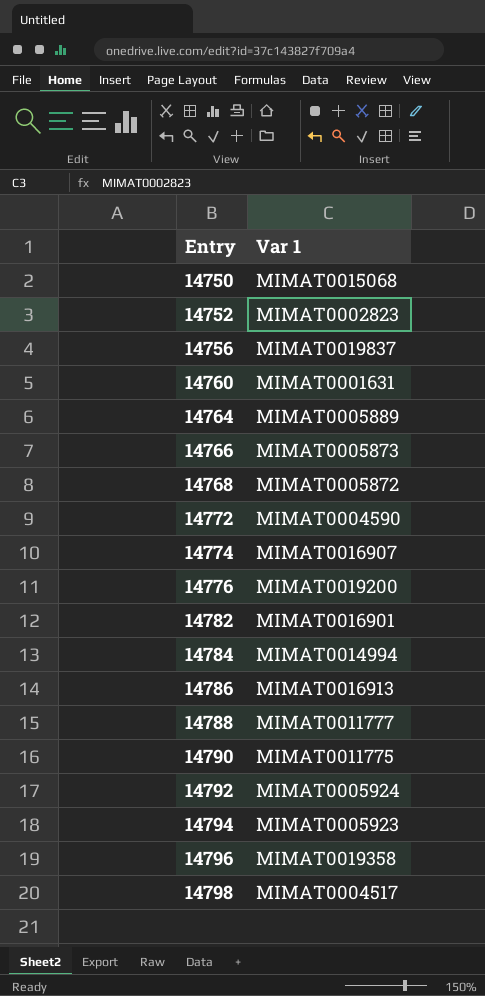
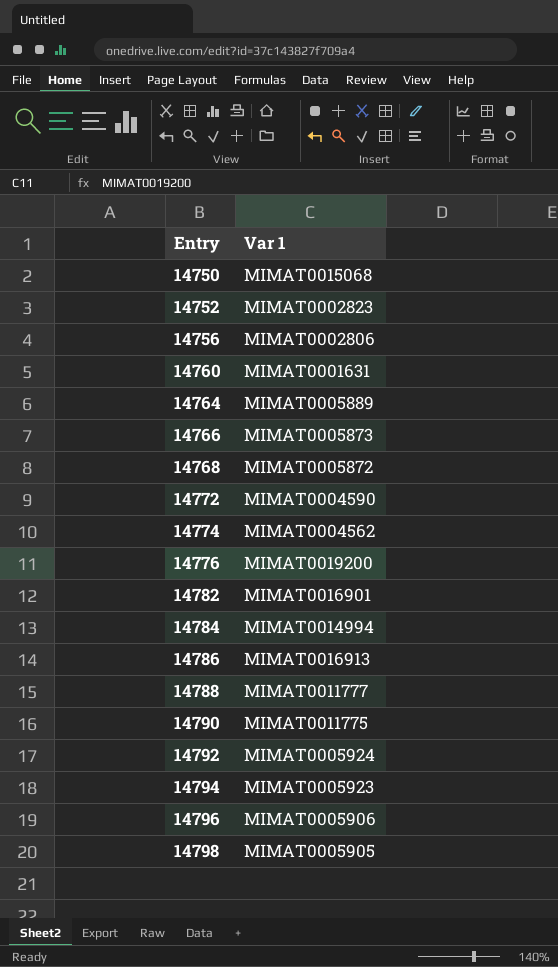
14756 | Var 1: MIMAT0019837 -> MIMAT0002806
14774 | Var 1: MIMAT0016907 -> MIMAT0004562
14796 | Var 1: MIMAT0019358 -> MIMAT0005906
14798 | Var 1: MIMAT0004517 -> MIMAT0005905

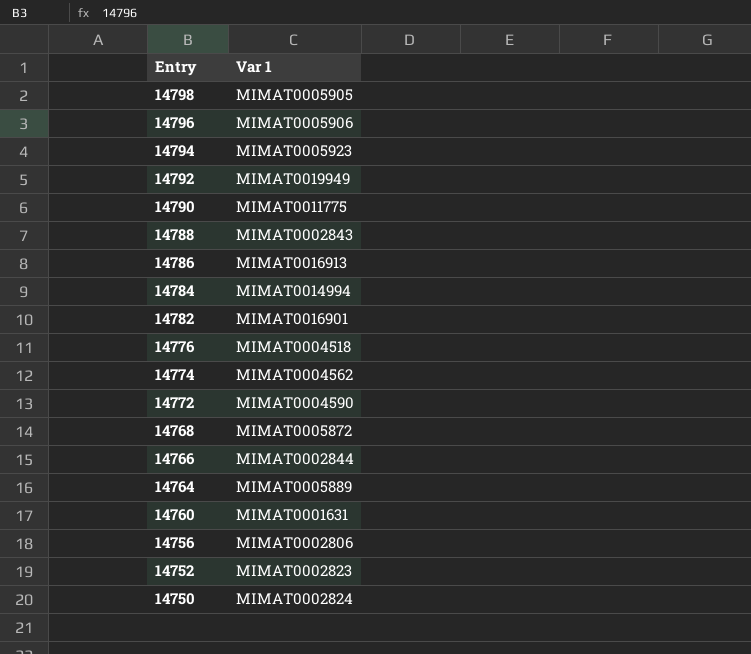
row order: Entry ascending -> Entry descending
14792 | Var 1: MIMAT0005924 -> MIMAT0019949
14788 | Var 1: MIMAT0011777 -> MIMAT0002843
14776 | Var 1: MIMAT0019200 -> MIMAT0004518
14766 | Var 1: MIMAT0005873 -> MIMAT0002844
14750 | Var 1: MIMAT0015068 -> MIMAT0002824

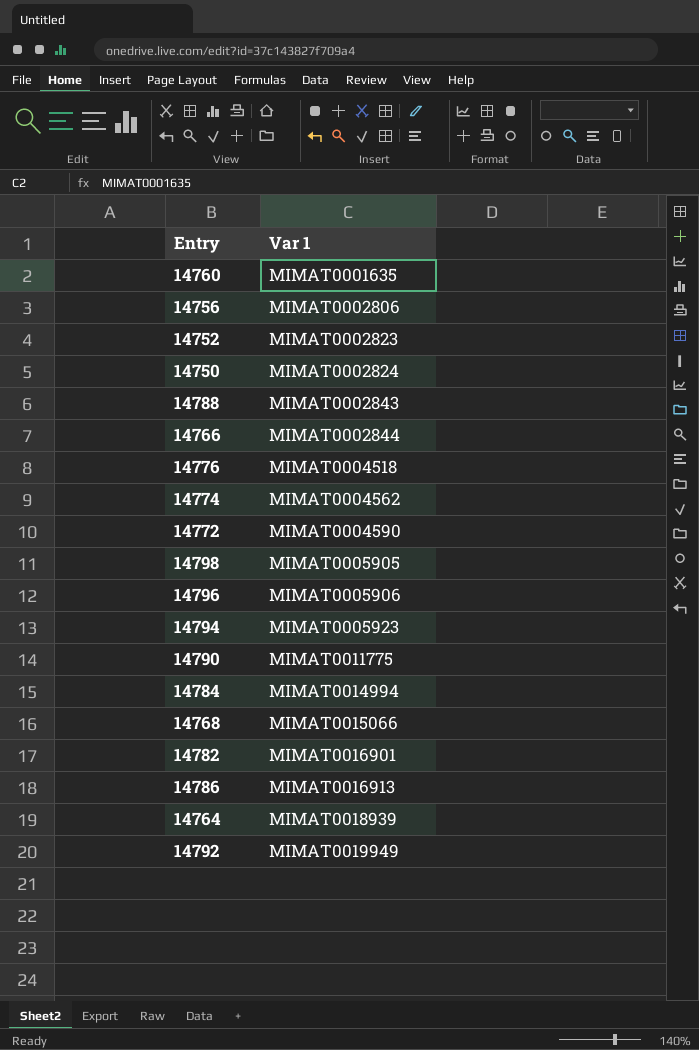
row order: Entry descending -> Var 1 ascending
14760 | Var 1: MIMAT0001631 -> MIMAT0001635
14768 | Var 1: MIMAT0005872 -> MIMAT0015066
14764 | Var 1: MIMAT0005889 -> MIMAT0018939

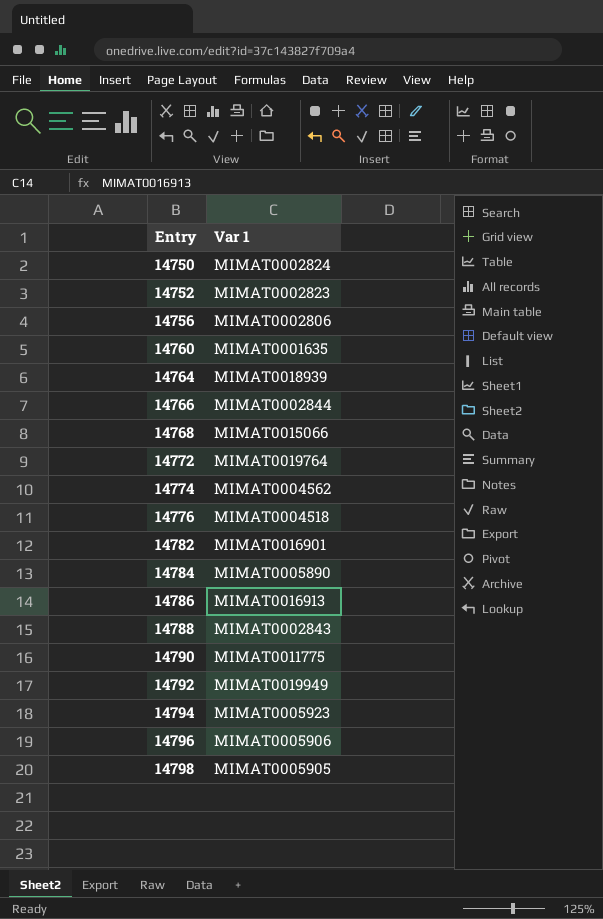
row order: Var 1 ascending -> Entry ascending
14772 | Var 1: MIMAT0004590 -> MIMAT0019764
14784 | Var 1: MIMAT0014994 -> MIMAT0005890

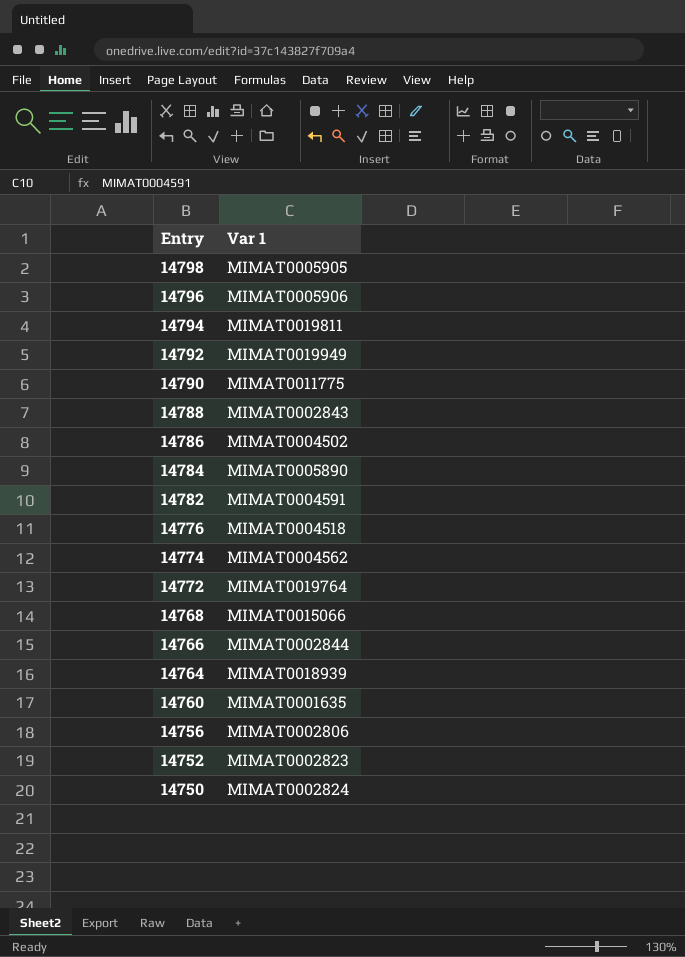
row order: Entry ascending -> Entry descending
14794 | Var 1: MIMAT0005923 -> MIMAT0019811
14786 | Var 1: MIMAT0016913 -> MIMAT0004502
14782 | Var 1: MIMAT0016901 -> MIMAT0004591

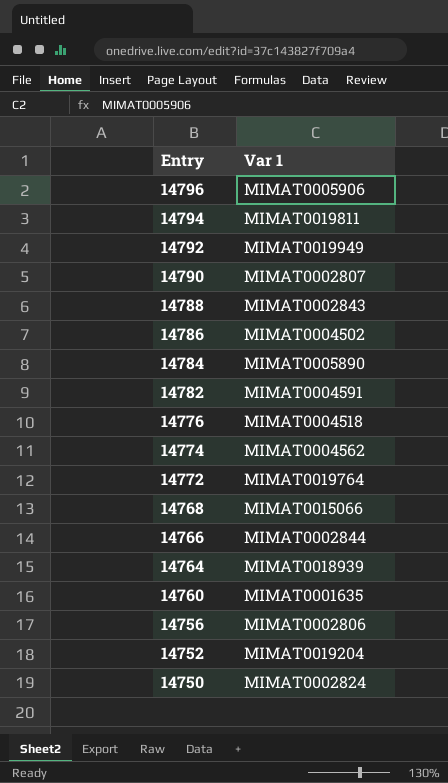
row 14798: MIMAT0005905 -> none
14790 | Var 1: MIMAT0011775 -> MIMAT0002807
14752 | Var 1: MIMAT0002823 -> MIMAT0019204

